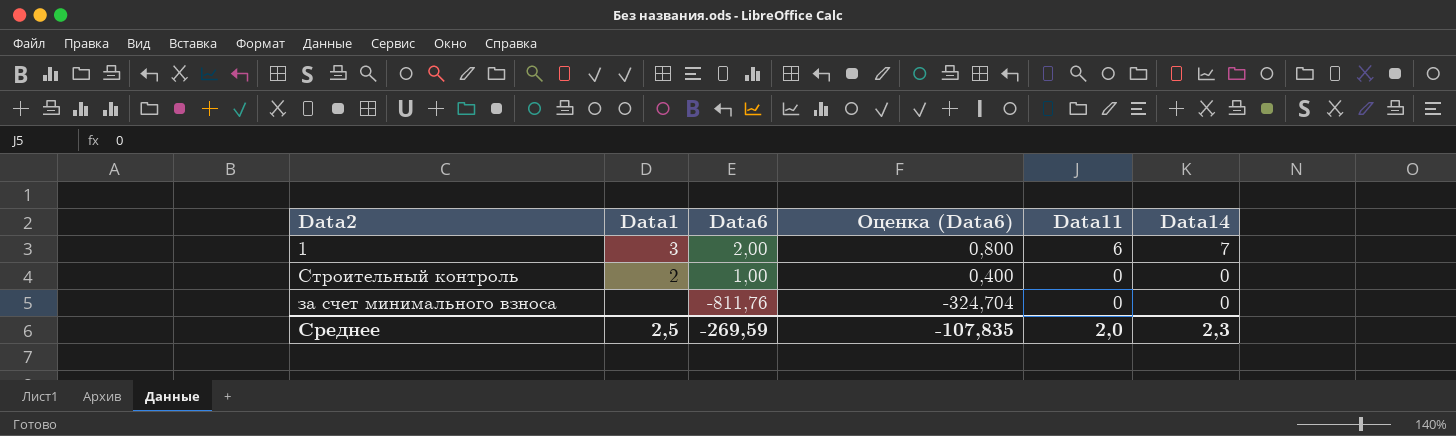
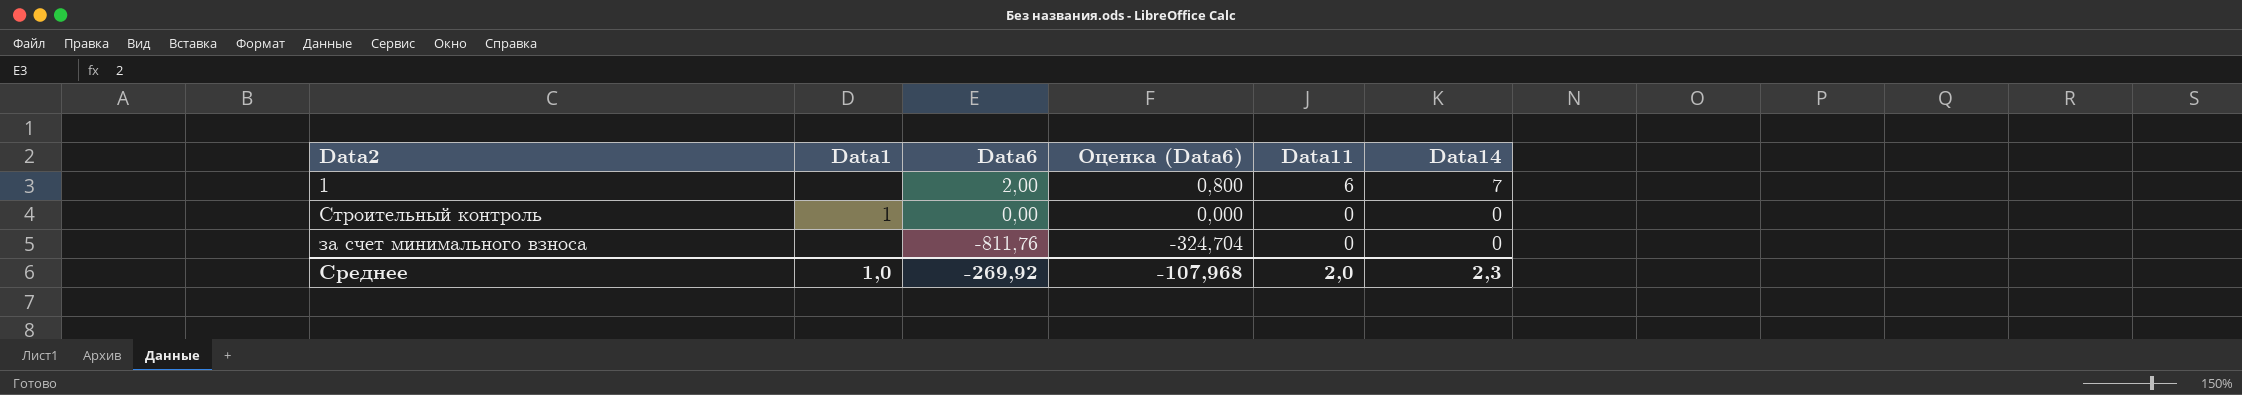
1 | Data1: 3 -> none
Строительный контроль | Data1: 2 -> 1
Строительный контроль | Data6: 1,00 -> 0,00
Строительный контроль | Оценка (Data6): 0,400 -> 0,000
Среднее | Data1: 2,5 -> 1,0
Среднее | Data6: -269,59 -> -269,92
Среднее | Оценка (Data6): -107,835 -> -107,968

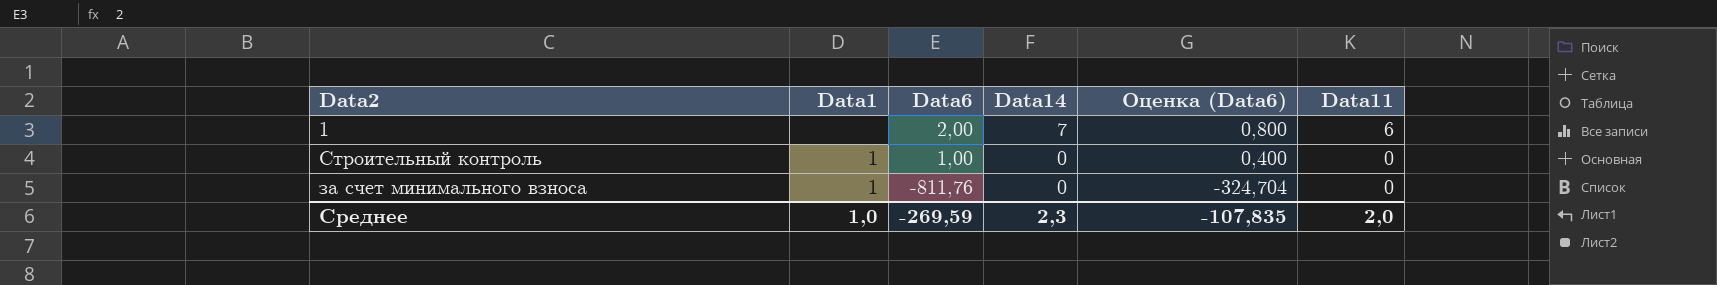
column Data14 | position: 6 -> 4
Строительный контроль | Data6: 0,00 -> 1,00
Строительный контроль | Оценка (Data6): 0,000 -> 0,400
за счет минимального взноса | Data1: none -> 1
Среднее | Data6: -269,92 -> -269,59
Среднее | Оценка (Data6): -107,968 -> -107,835

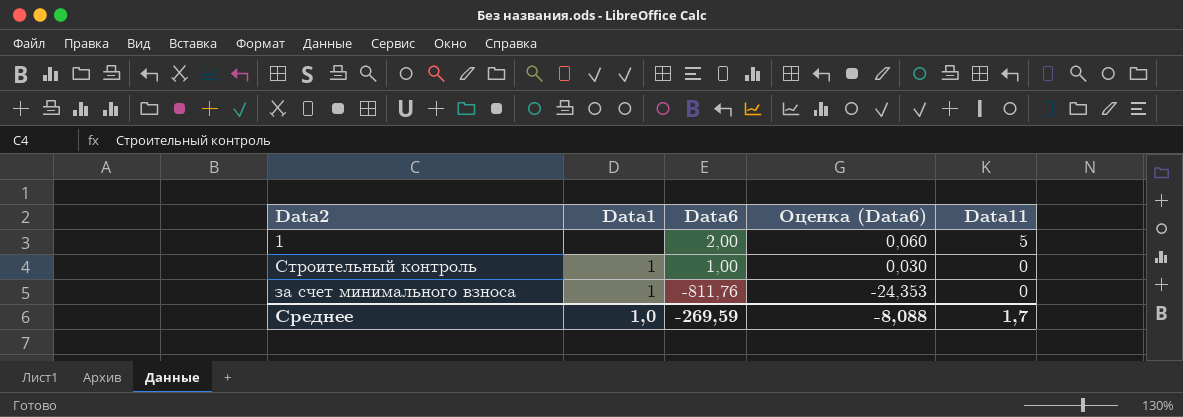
column Data14 | position: 4 -> none
column Оценка (Data6) | formula: [Data6] * 0,4 -> [Data6] * 0,03
1 | Data11: 6 -> 5
Среднее | Оценка (Data6): -107,835 -> -8,088
Среднее | Data11: 2,0 -> 1,7

